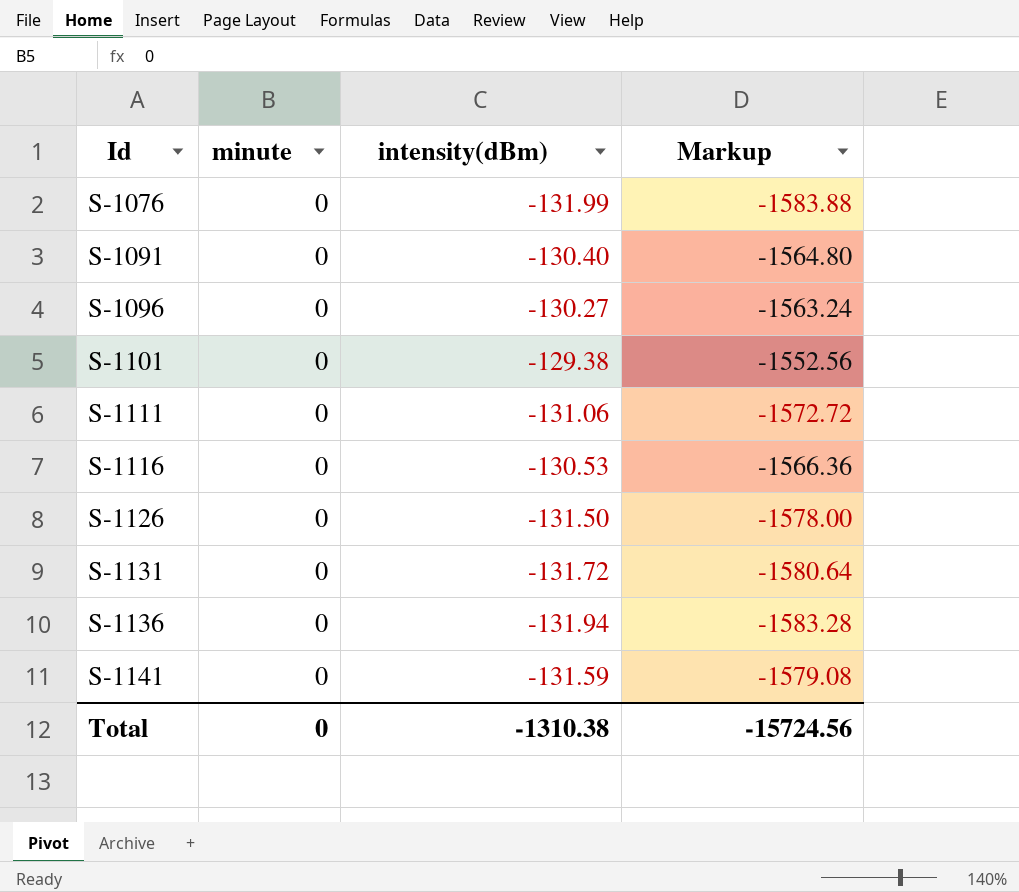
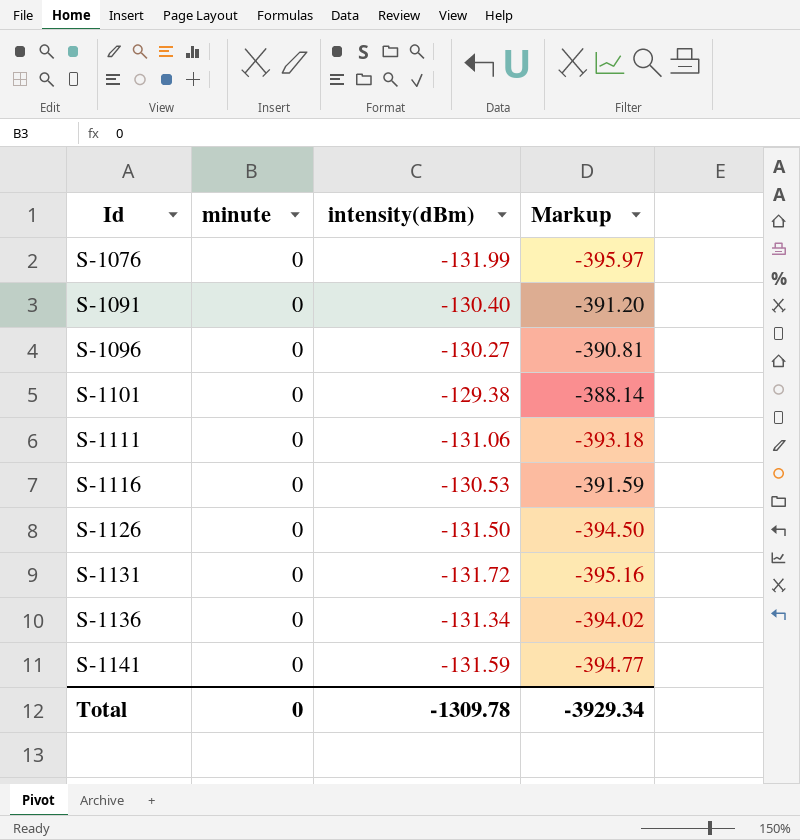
column Markup | formula: [intensity(dBm)] * 12 -> [intensity(dBm)] * 3
S-1136 | intensity(dBm): -131.94 -> -131.34
Total | intensity(dBm): -1310.38 -> -1309.78
Total | Markup: -15724.56 -> -3929.34

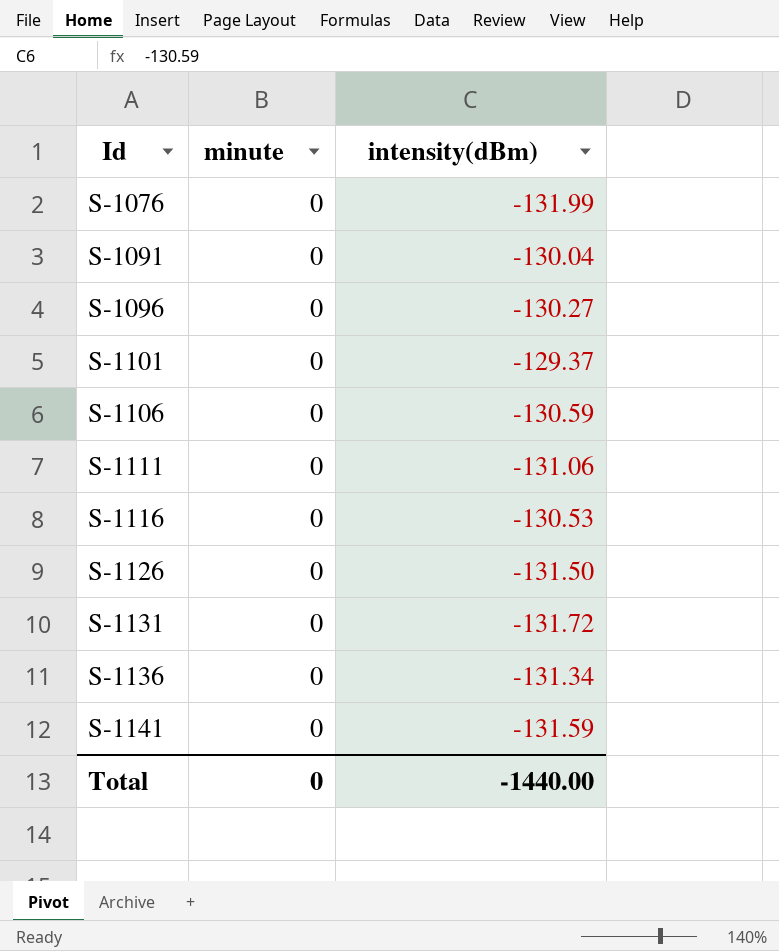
column Markup | formula: [intensity(dBm)] * 3 -> none
S-1091 | intensity(dBm): -130.40 -> -130.04
S-1101 | intensity(dBm): -129.38 -> -129.37
row S-1106: none -> 0 | -130.59
Total | intensity(dBm): -1309.78 -> -1440.00

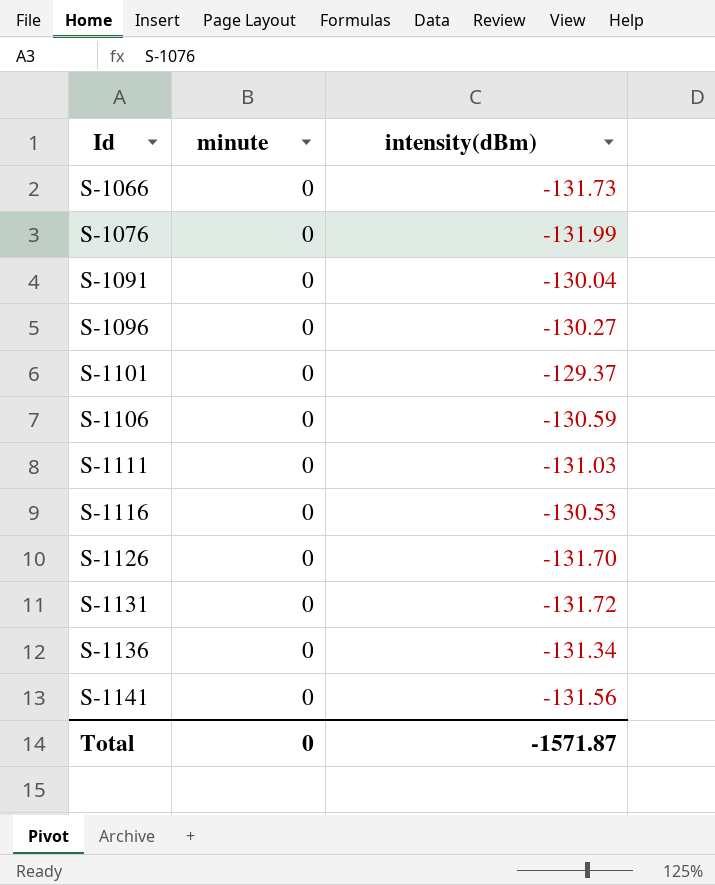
row S-1066: none -> 0 | -131.73
S-1111 | intensity(dBm): -131.06 -> -131.03
S-1126 | intensity(dBm): -131.50 -> -131.70
S-1141 | intensity(dBm): -131.59 -> -131.56
Total | intensity(dBm): -1440.00 -> -1571.87

